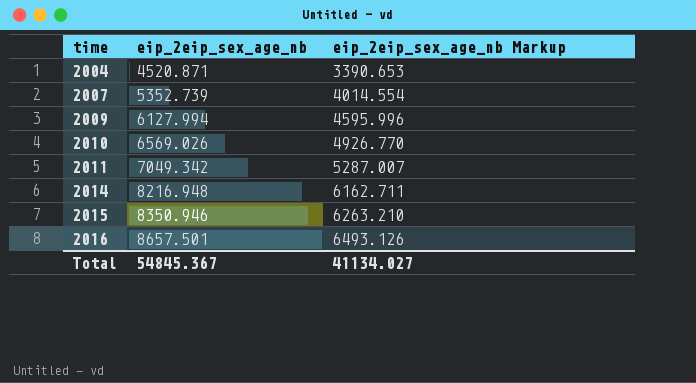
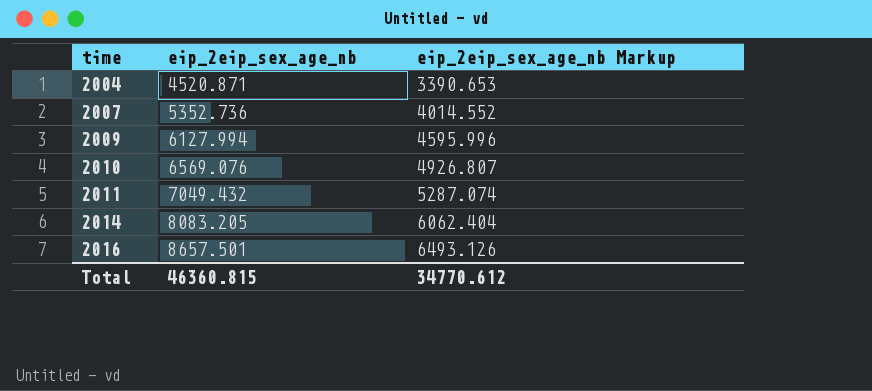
row 2015: 8350.946 | 6263.210 -> none
2007 | eip_2eip_sex_age_nb: 5352.739 -> 5352.736
2007 | eip_2eip_sex_age_nb Markup: 4014.554 -> 4014.552
2010 | eip_2eip_sex_age_nb: 6569.026 -> 6569.076
2010 | eip_2eip_sex_age_nb Markup: 4926.770 -> 4926.807
2011 | eip_2eip_sex_age_nb: 7049.342 -> 7049.432
2011 | eip_2eip_sex_age_nb Markup: 5287.007 -> 5287.074
2014 | eip_2eip_sex_age_nb: 8216.948 -> 8083.205
2014 | eip_2eip_sex_age_nb Markup: 6162.711 -> 6062.404
Total | eip_2eip_sex_age_nb: 54845.367 -> 46360.815
Total | eip_2eip_sex_age_nb Markup: 41134.027 -> 34770.612

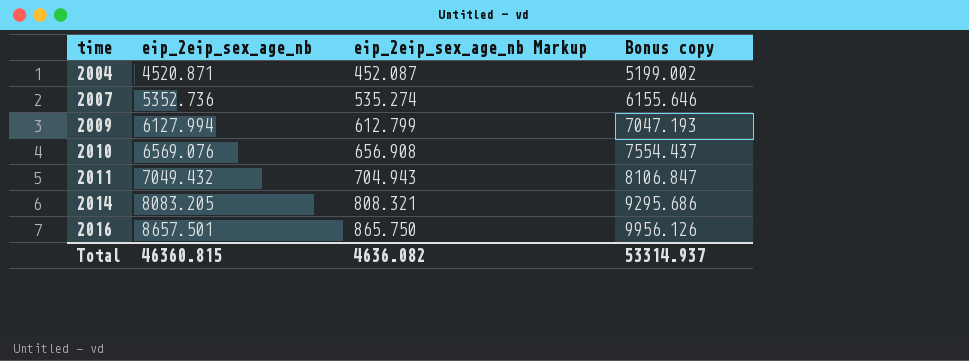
column eip_2eip_sex_age_nb Markup | formula: [eip_2eip_sex_age_nb] * 0.75 -> [eip_2eip_sex_age_nb] * 0.1
column Bonus copy | formula: none -> [eip_2eip_sex_age_nb] * 1.15
Total | eip_2eip_sex_age_nb Markup: 34770.612 -> 4636.082

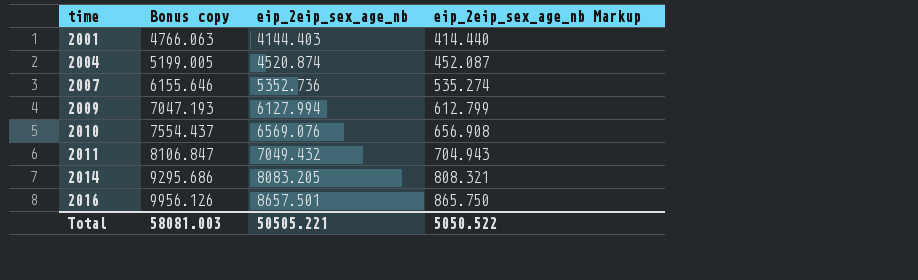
column Bonus copy | position: 4 -> 2
row 2001: none -> 4766.063 | 4144.403 | 414.440
2004 | Bonus copy: 5199.002 -> 5199.005
2004 | eip_2eip_sex_age_nb: 4520.871 -> 4520.874
Total | Bonus copy: 53314.937 -> 58081.003
Total | eip_2eip_sex_age_nb: 46360.815 -> 50505.221
Total | eip_2eip_sex_age_nb Markup: 4636.082 -> 5050.522

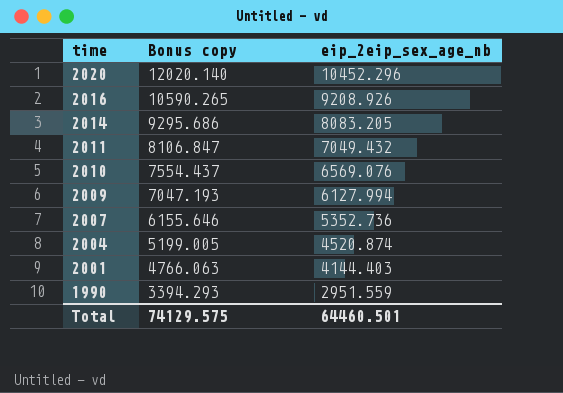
row order: time ascending -> time descending
column eip_2eip_sex_age_nb Markup | formula: [eip_2eip_sex_age_nb] * 0.1 -> none
row 2020: none -> 12020.140 | 10452.296
2016 | Bonus copy: 9956.126 -> 10590.265
2016 | eip_2eip_sex_age_nb: 8657.501 -> 9208.926
row 1990: none -> 3394.293 | 2951.559
Total | Bonus copy: 58081.003 -> 74129.575
Total | eip_2eip_sex_age_nb: 50505.221 -> 64460.501

